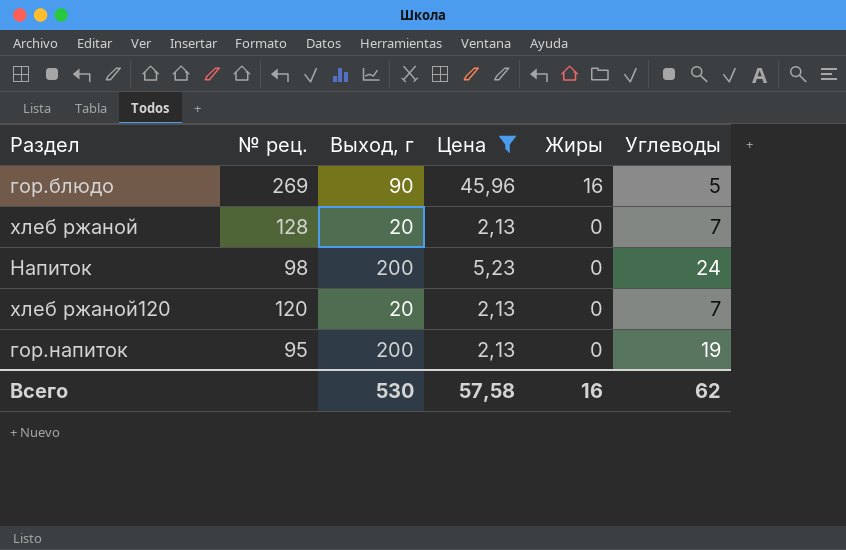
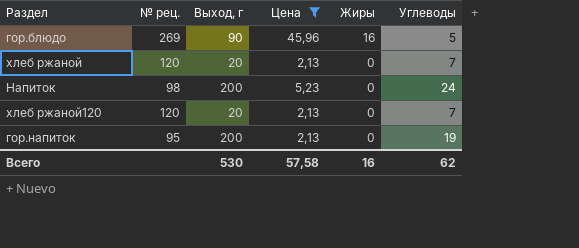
хлеб ржаной | № рец.: 128 -> 120

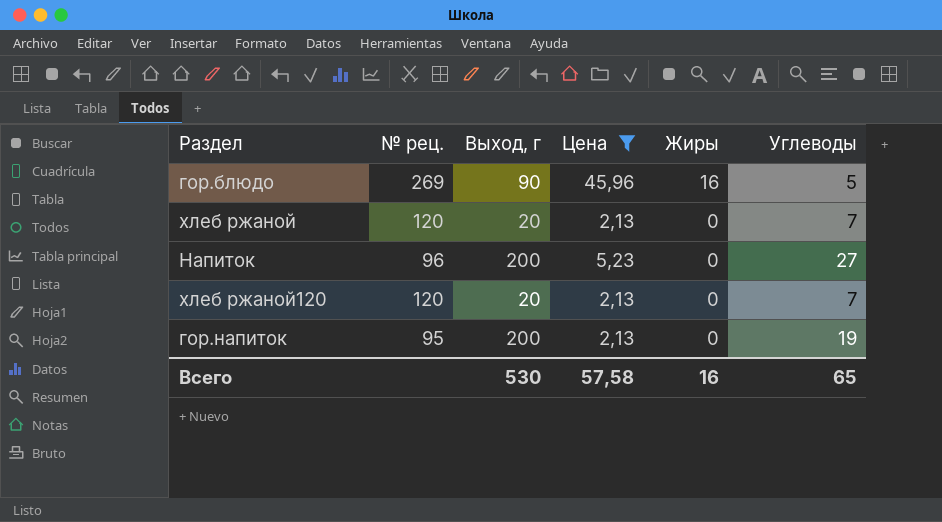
Напиток | № рец.: 98 -> 96
Напиток | Углеводы: 24 -> 27
Всего | Углеводы: 62 -> 65

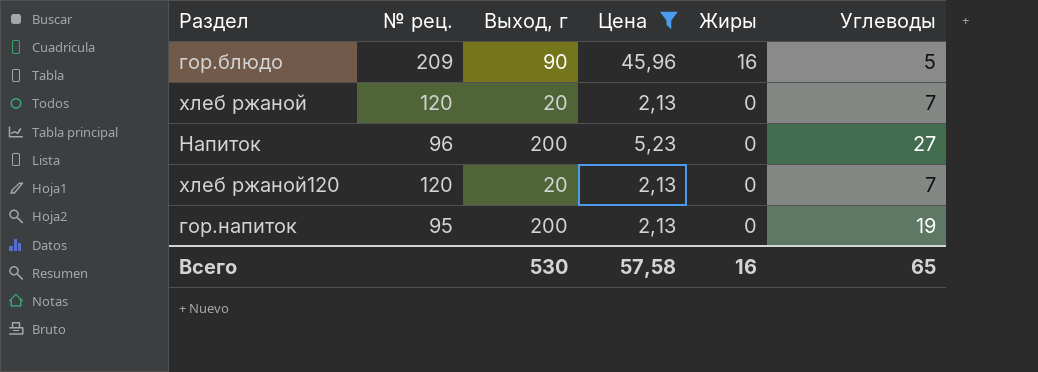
гор.блюдо | № рец.: 269 -> 209

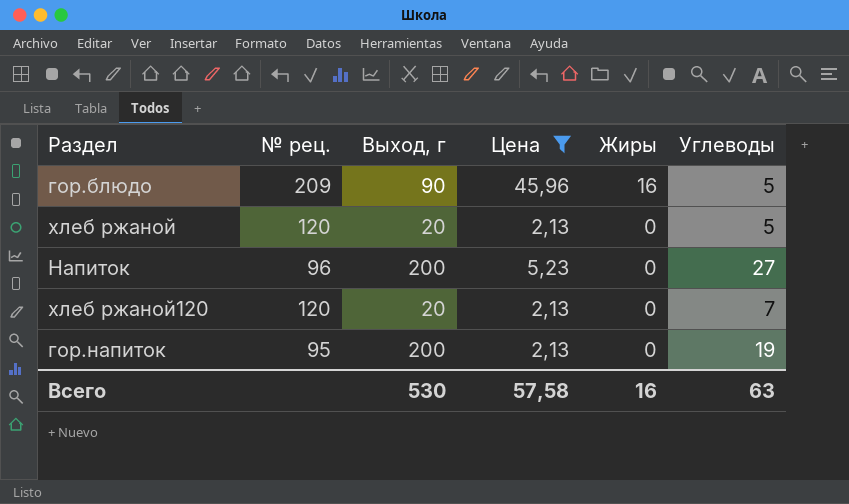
хлеб ржаной | Углеводы: 7 -> 5
Всего | Углеводы: 65 -> 63

